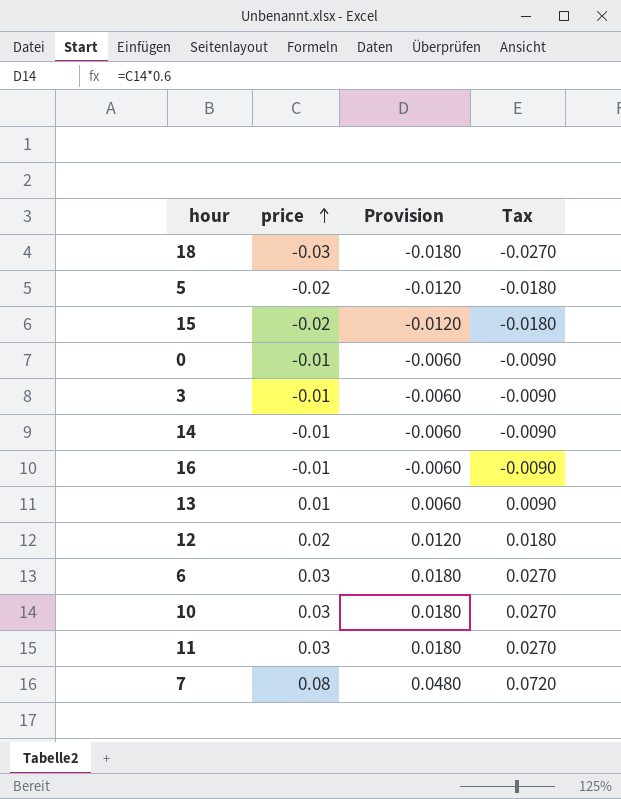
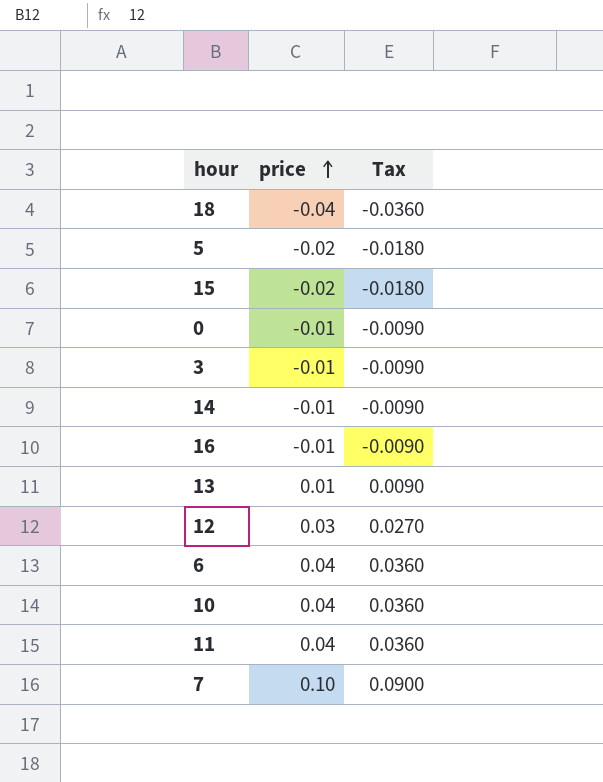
column Provision | formula: [price] * 0.6 -> none
18 | price: -0.03 -> -0.04
18 | Tax: -0.0270 -> -0.0360
12 | price: 0.02 -> 0.03
12 | Tax: 0.0180 -> 0.0270
6 | price: 0.03 -> 0.04
6 | Tax: 0.0270 -> 0.0360
10 | price: 0.03 -> 0.04
10 | Tax: 0.0270 -> 0.0360
11 | price: 0.03 -> 0.04
11 | Tax: 0.0270 -> 0.0360
7 | price: 0.08 -> 0.10
7 | Tax: 0.0720 -> 0.0900

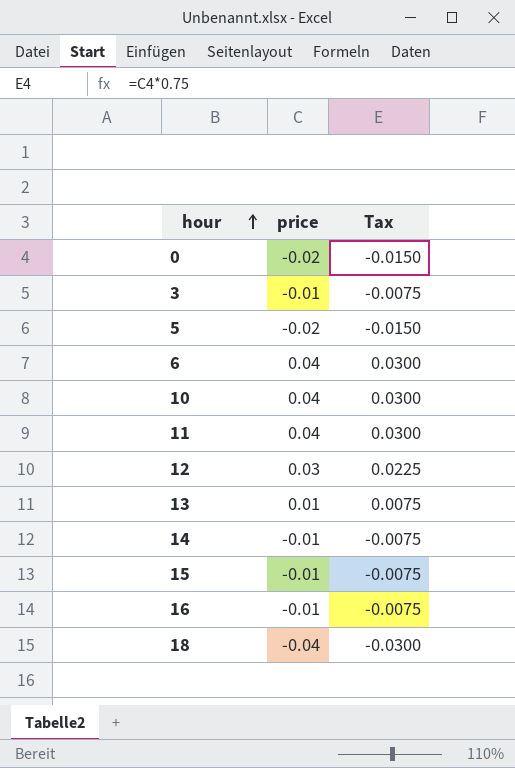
row order: price ascending -> hour ascending
column Tax | formula: [price] * 0.9 -> [price] * 0.75
row 7: 0.10 | 0.0900 -> none
0 | price: -0.01 -> -0.02
15 | price: -0.02 -> -0.01

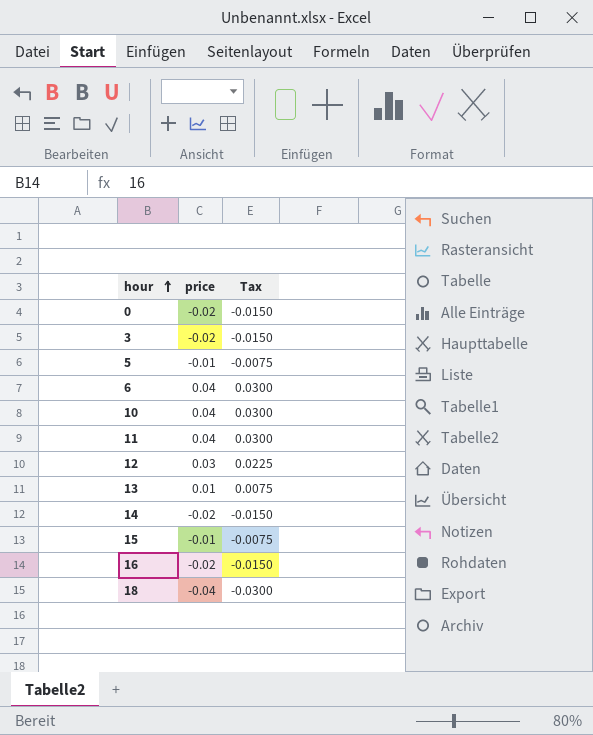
3 | price: -0.01 -> -0.02
3 | Tax: -0.0075 -> -0.0150
5 | price: -0.02 -> -0.01
5 | Tax: -0.0150 -> -0.0075
14 | price: -0.01 -> -0.02
14 | Tax: -0.0075 -> -0.0150
16 | price: -0.01 -> -0.02
16 | Tax: -0.0075 -> -0.0150

